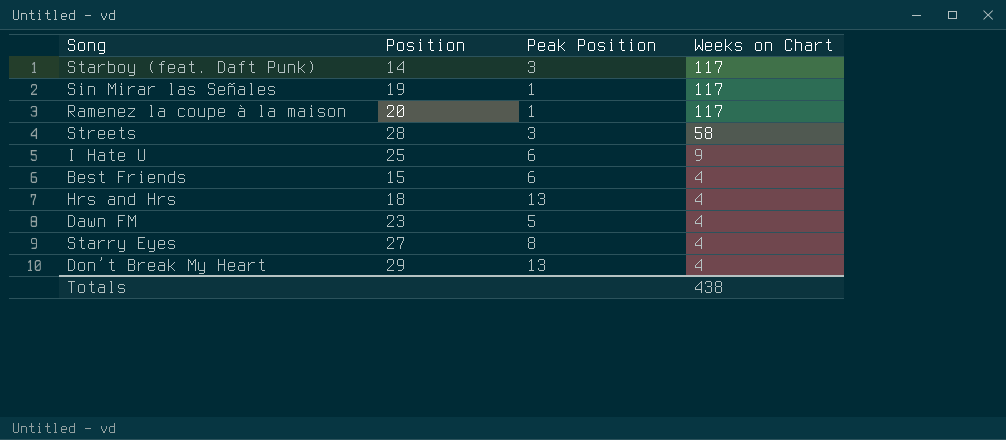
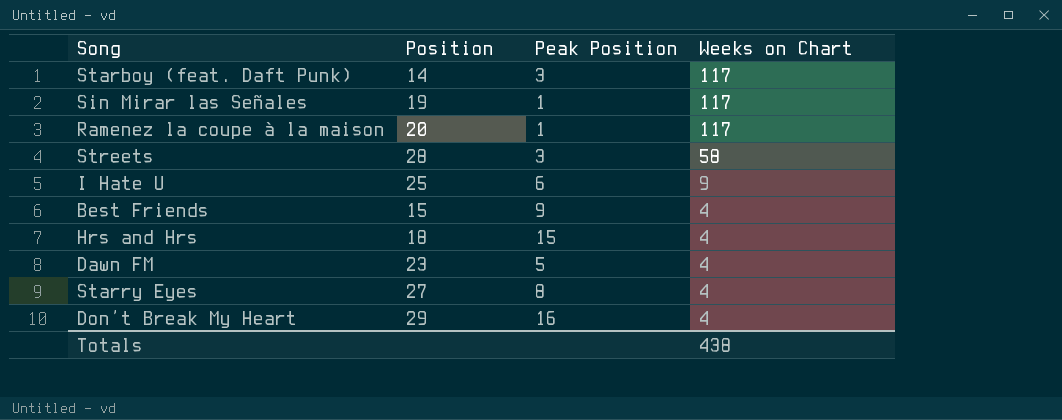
Best Friends | Peak Position: 6 -> 9
Hrs and Hrs | Peak Position: 13 -> 15
Don’t Break My Heart | Peak Position: 13 -> 16

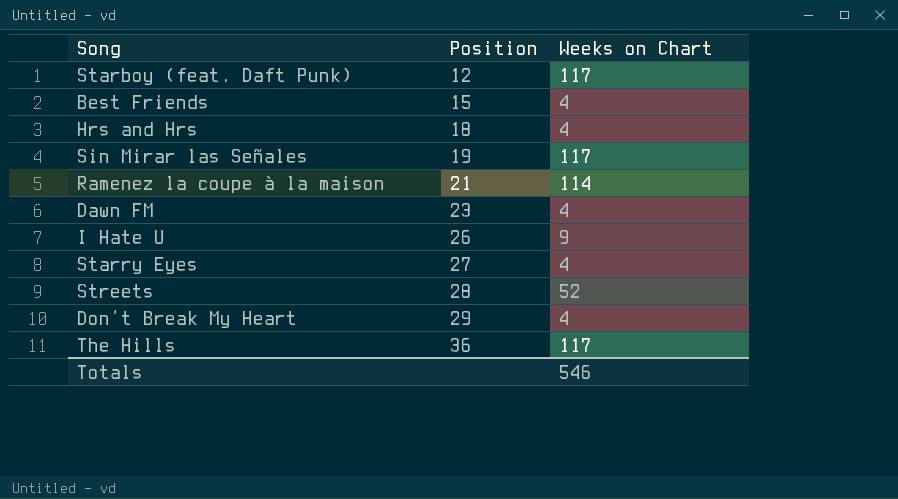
row order: Weeks on Chart descending -> Position ascending
column Peak Position | position: 3 -> none
Starboy (feat. Daft Punk) | Position: 14 -> 12
Ramenez la coupe à la maison | Position: 20 -> 21
Ramenez la coupe à la maison | Weeks on Chart: 117 -> 114
I Hate U | Position: 25 -> 26
Streets | Weeks on Chart: 58 -> 52
row The Hills: none -> 36 | 117
Totals | Weeks on Chart: 438 -> 546

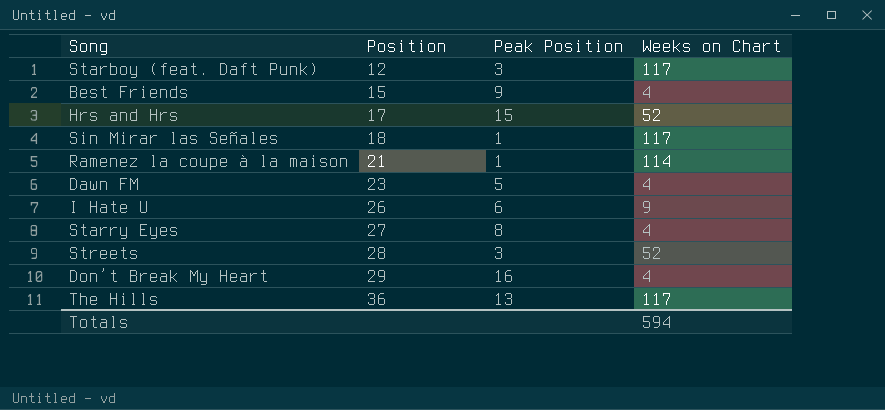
column Peak Position | position: none -> 3
Hrs and Hrs | Position: 18 -> 17
Hrs and Hrs | Weeks on Chart: 4 -> 52
Sin Mirar las Señales | Position: 19 -> 18
Totals | Weeks on Chart: 546 -> 594

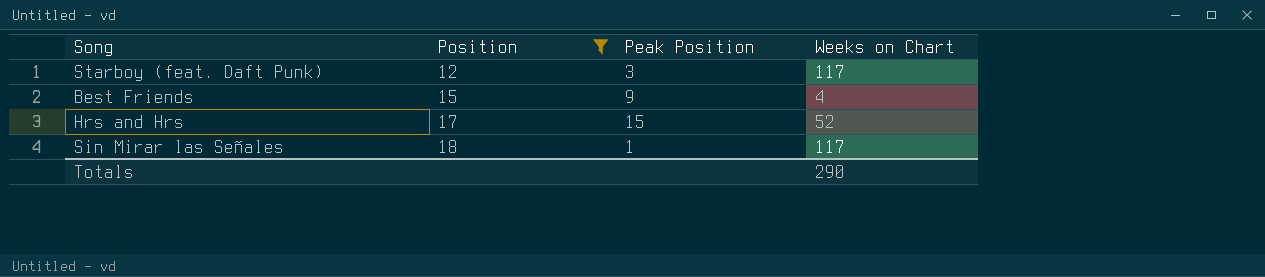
filter: none -> Position <= 18
Totals | Weeks on Chart: 594 -> 290

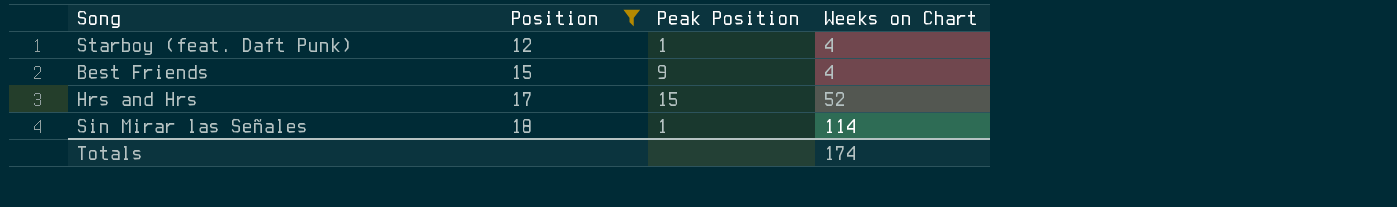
Starboy (feat. Daft Punk) | Peak Position: 3 -> 1
Starboy (feat. Daft Punk) | Weeks on Chart: 117 -> 4
Sin Mirar las Señales | Weeks on Chart: 117 -> 114
Totals | Weeks on Chart: 290 -> 174

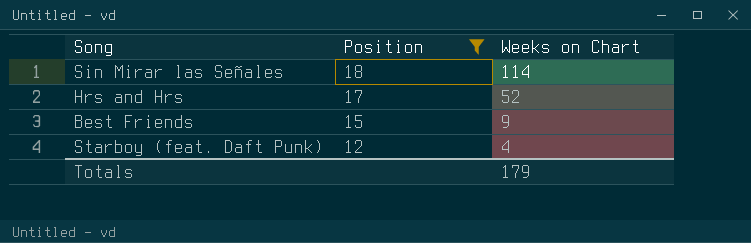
row order: Position ascending -> Position descending
column Peak Position | position: 3 -> none
Best Friends | Weeks on Chart: 4 -> 9
Totals | Weeks on Chart: 174 -> 179

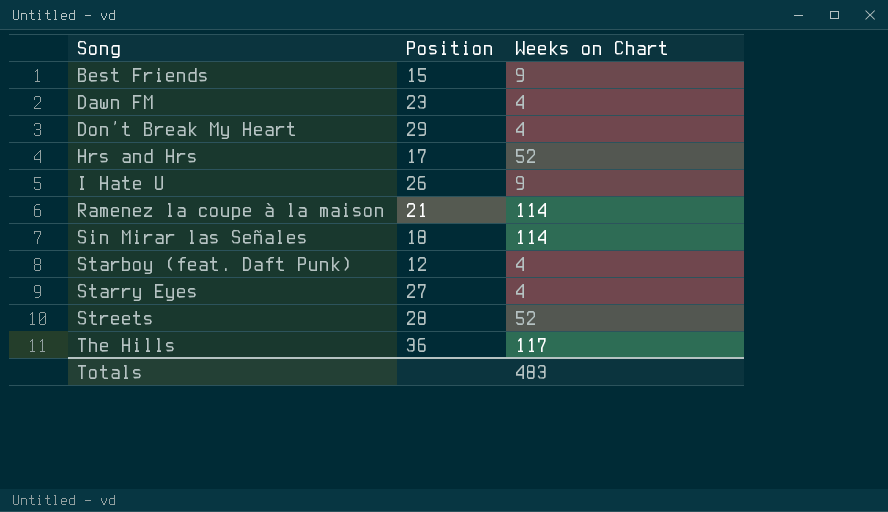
filter: Position <= 18 -> none
row order: Position descending -> Song ascending
Totals | Weeks on Chart: 179 -> 483

